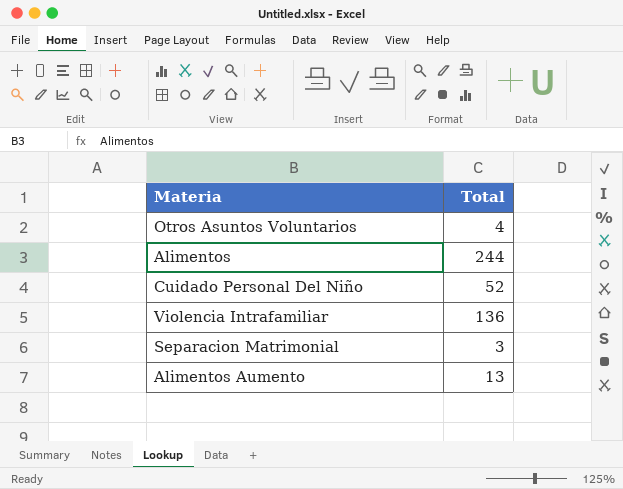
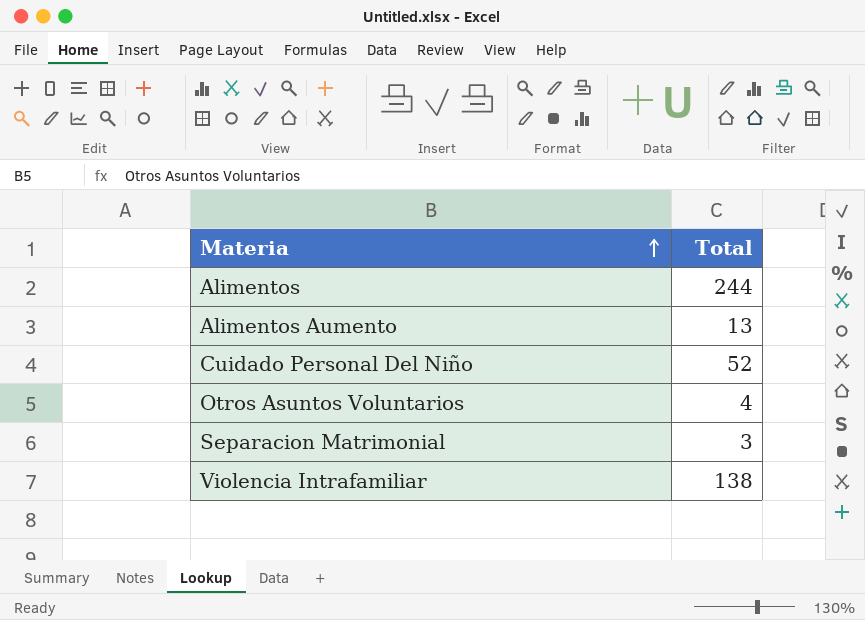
row order: none -> Materia ascending
Violencia Intrafamiliar | Total: 136 -> 138

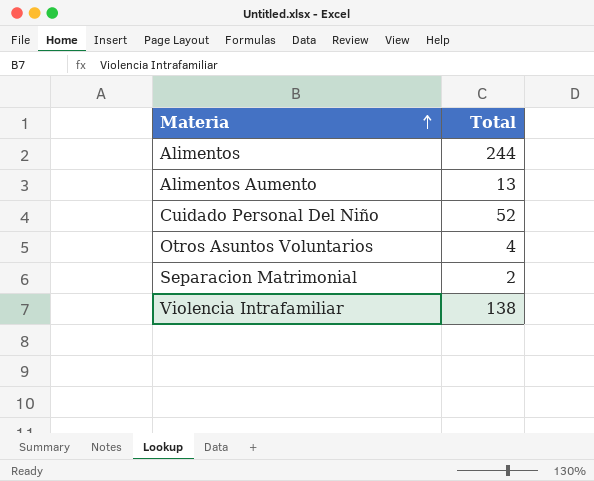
Separacion Matrimonial | Total: 3 -> 2

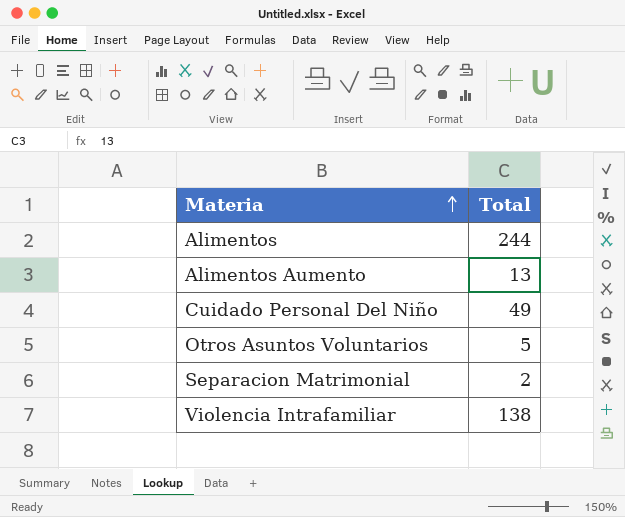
Cuidado Personal Del Niño | Total: 52 -> 49
Otros Asuntos Voluntarios | Total: 4 -> 5

